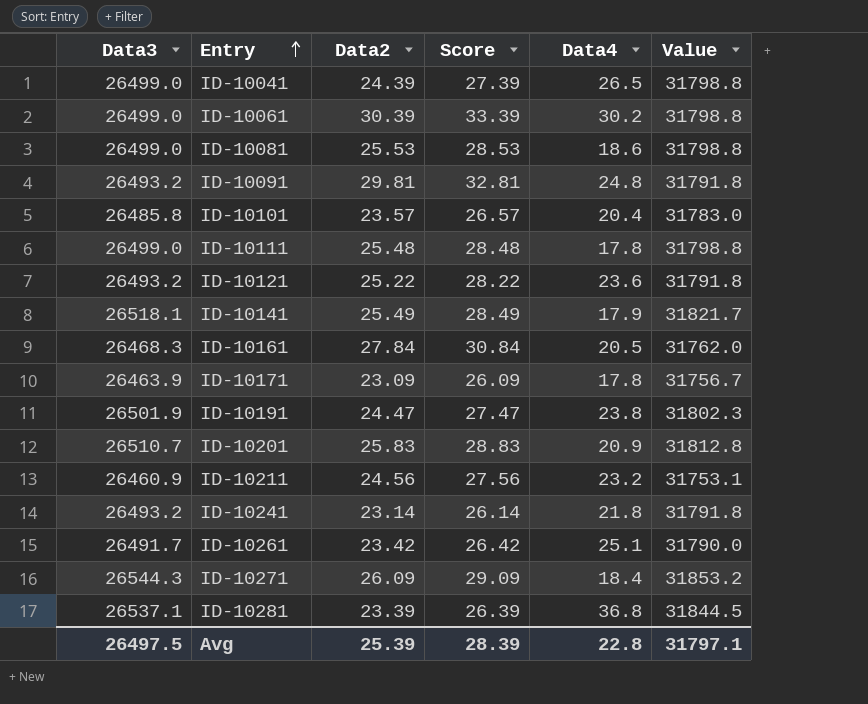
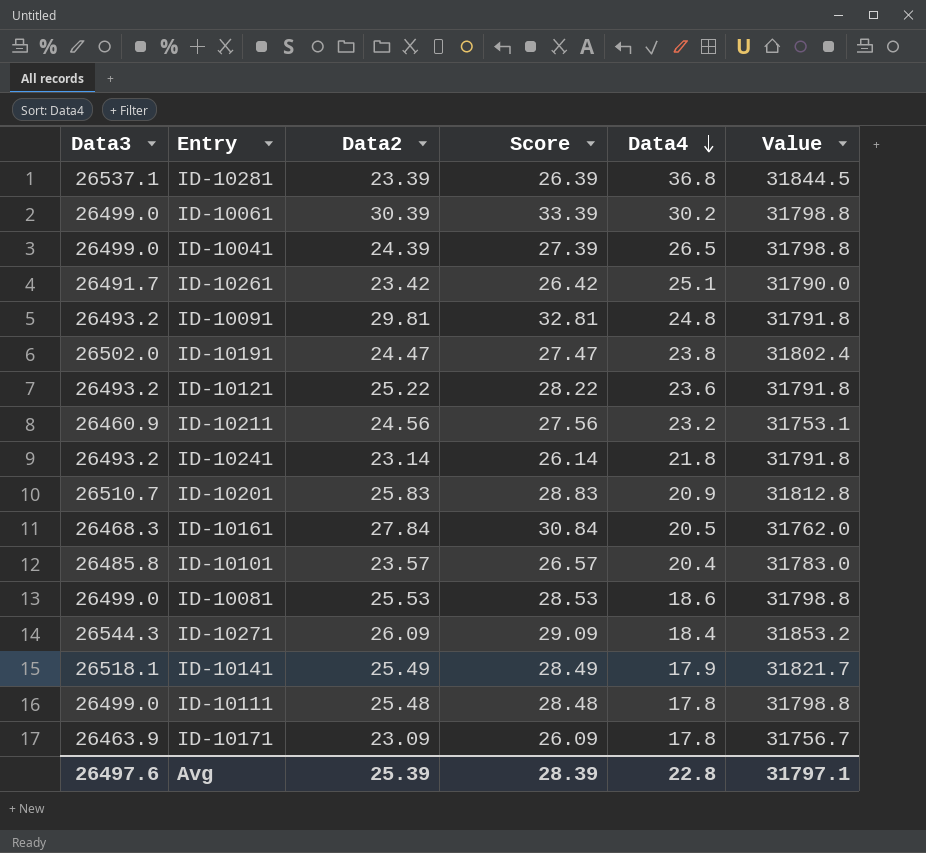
row order: Entry ascending -> Data4 descending
ID-10191 | Data3: 26501.9 -> 26502.0
ID-10191 | Value: 31802.3 -> 31802.4
Avg | Data3: 26497.5 -> 26497.6

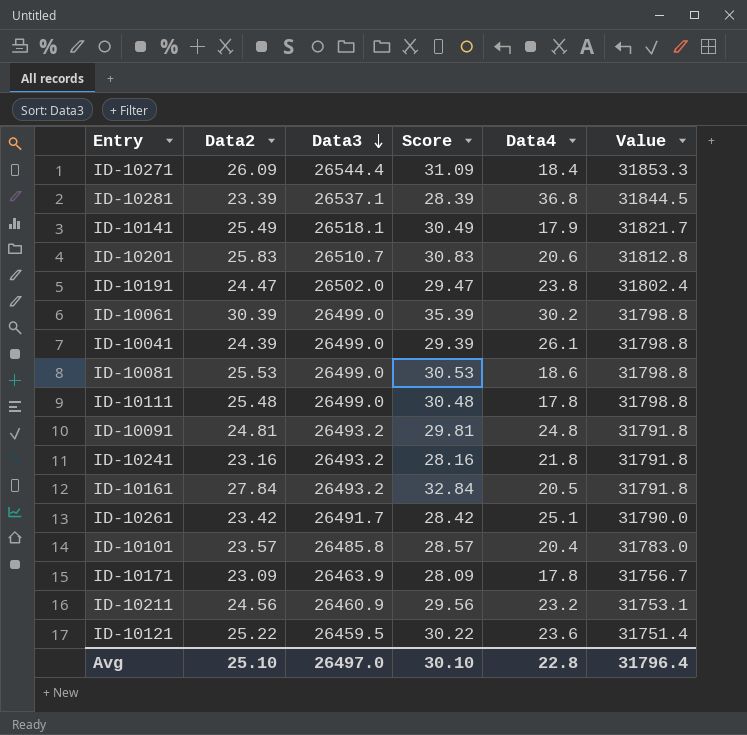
row order: Data4 descending -> Data3 descending
column Data3 | position: 1 -> 3
column Score | formula: [Data2] + 3 -> [Data2] + 5
ID-10271 | Data3: 26544.3 -> 26544.4
ID-10271 | Value: 31853.2 -> 31853.3
ID-10201 | Data4: 20.9 -> 20.6
ID-10041 | Data4: 26.5 -> 26.1
ID-10091 | Data2: 29.81 -> 24.81
ID-10241 | Data2: 23.14 -> 23.16
ID-10161 | Data3: 26468.3 -> 26493.2
ID-10161 | Value: 31762.0 -> 31791.8
ID-10121 | Data3: 26493.2 -> 26459.5
ID-10121 | Value: 31791.8 -> 31751.4
Avg | Data2: 25.39 -> 25.10
Avg | Data3: 26497.6 -> 26497.0
Avg | Score: 28.39 -> 30.10
Avg | Value: 31797.1 -> 31796.4

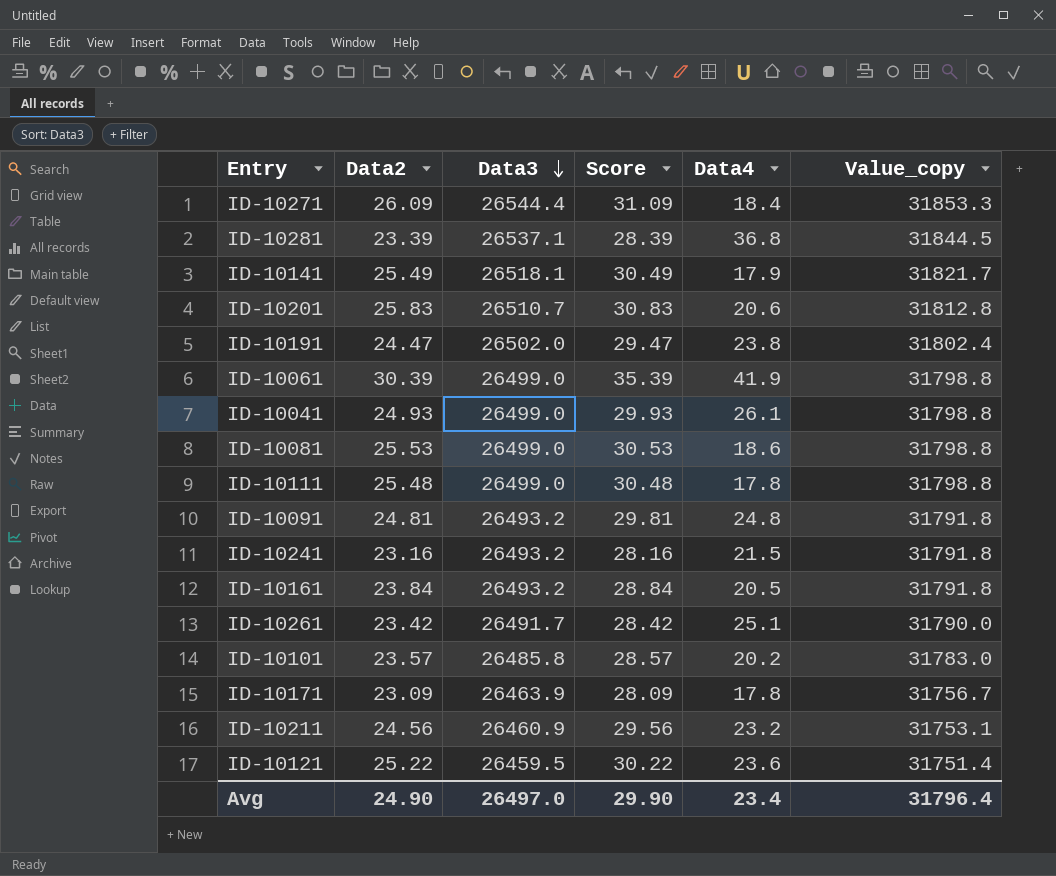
column name: Value -> Value_copy
ID-10061 | Data4: 30.2 -> 41.9
ID-10041 | Data2: 24.39 -> 24.93
ID-10041 | Score: 29.39 -> 29.93
ID-10241 | Data4: 21.8 -> 21.5
ID-10161 | Data2: 27.84 -> 23.84
ID-10161 | Score: 32.84 -> 28.84
ID-10101 | Data4: 20.4 -> 20.2
Avg | Data2: 25.10 -> 24.90
Avg | Score: 30.10 -> 29.90
Avg | Data4: 22.8 -> 23.4

